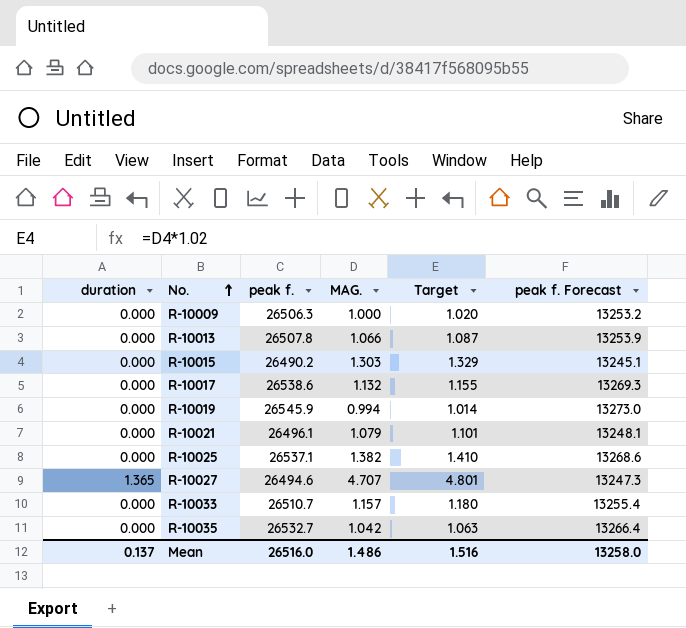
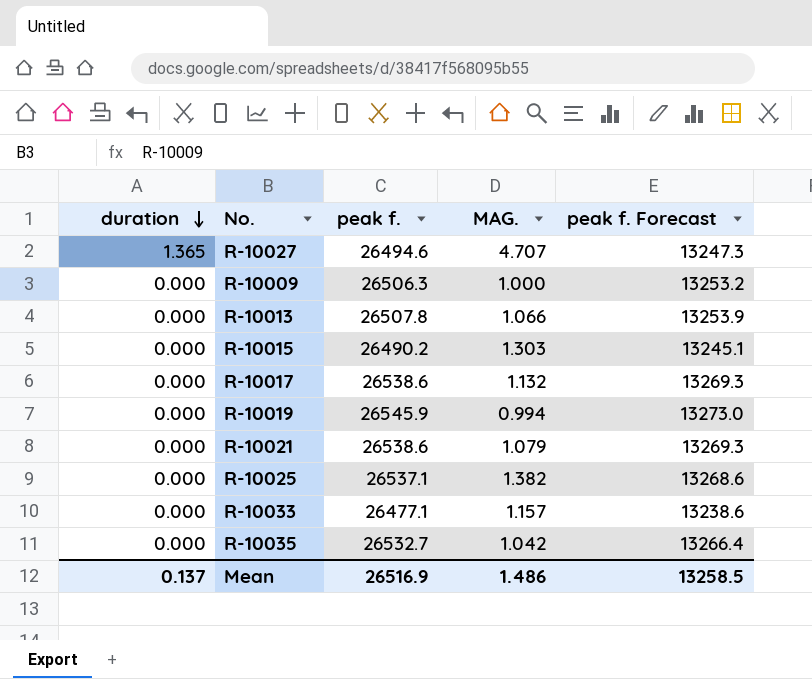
row order: No. ascending -> duration descending
column Target | formula: [MAG.] * 1.02 -> none
R-10021 | peak f.: 26496.1 -> 26538.6
R-10021 | peak f. Forecast: 13248.1 -> 13269.3
R-10033 | peak f.: 26510.7 -> 26477.1
R-10033 | peak f. Forecast: 13255.4 -> 13238.6
Mean | peak f.: 26516.0 -> 26516.9
Mean | peak f. Forecast: 13258.0 -> 13258.5

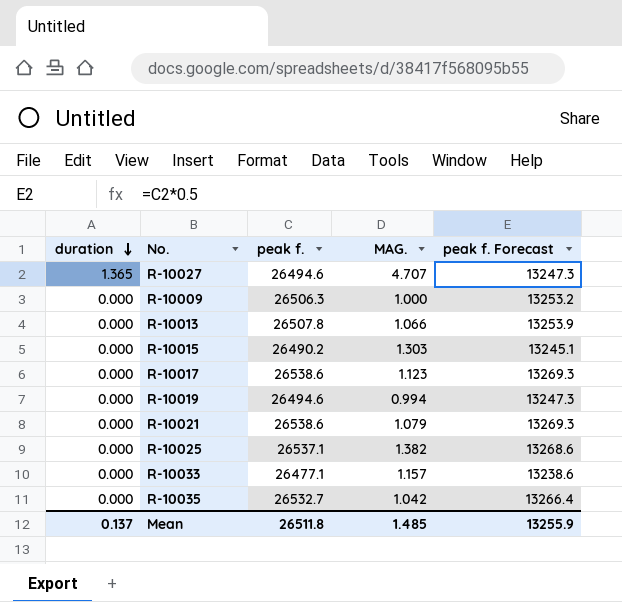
R-10017 | MAG.: 1.132 -> 1.123
R-10019 | peak f.: 26545.9 -> 26494.6
R-10019 | peak f. Forecast: 13273.0 -> 13247.3
Mean | peak f.: 26516.9 -> 26511.8
Mean | MAG.: 1.486 -> 1.485
Mean | peak f. Forecast: 13258.5 -> 13255.9

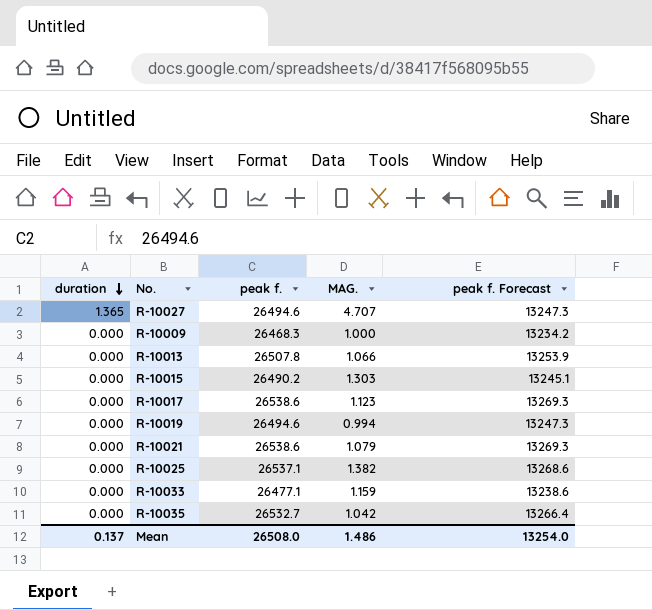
R-10009 | peak f.: 26506.3 -> 26468.3
R-10009 | peak f. Forecast: 13253.2 -> 13234.2
R-10033 | MAG.: 1.157 -> 1.159
Mean | peak f.: 26511.8 -> 26508.0
Mean | MAG.: 1.485 -> 1.486
Mean | peak f. Forecast: 13255.9 -> 13254.0

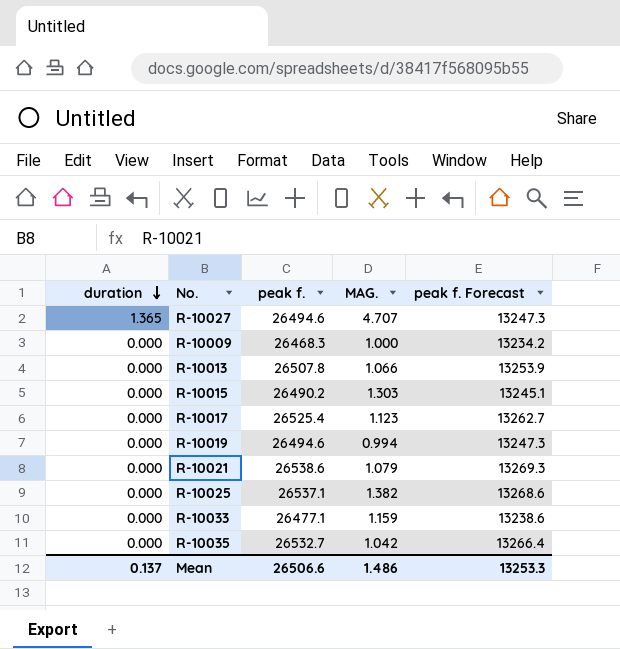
R-10017 | peak f.: 26538.6 -> 26525.4
R-10017 | peak f. Forecast: 13269.3 -> 13262.7
Mean | peak f.: 26508.0 -> 26506.6
Mean | peak f. Forecast: 13254.0 -> 13253.3

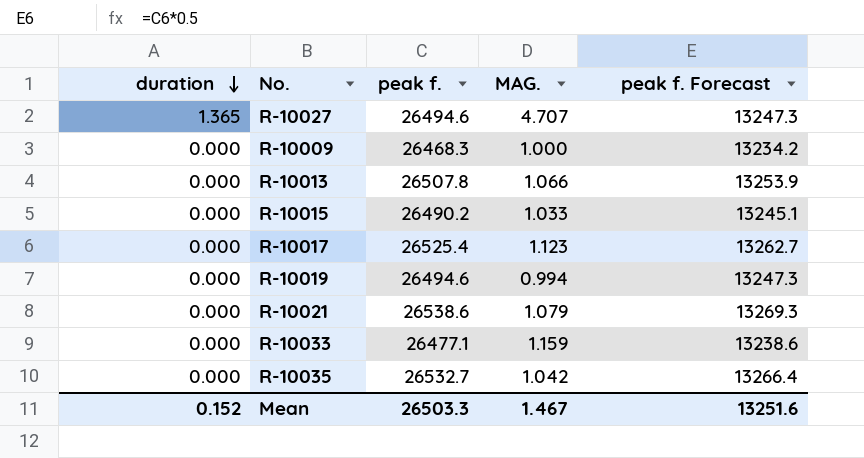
row R-10025: 0.000 | 26537.1 | 1.382 | 13268.6 -> none
R-10015 | MAG.: 1.303 -> 1.033
Mean | duration: 0.137 -> 0.152
Mean | peak f.: 26506.6 -> 26503.3
Mean | MAG.: 1.486 -> 1.467
Mean | peak f. Forecast: 13253.3 -> 13251.6

